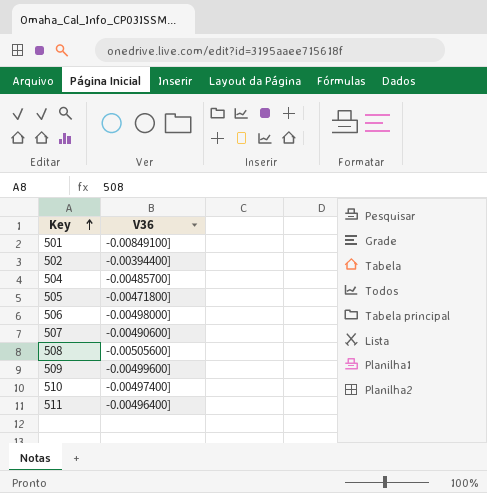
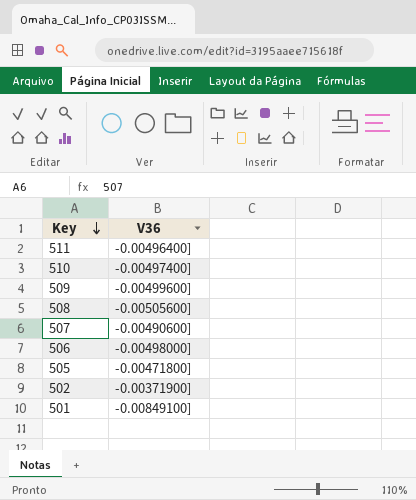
row order: Key ascending -> Key descending
row 504: -0.00485700] -> none
502 | V36: -0.00394400] -> -0.00371900]

